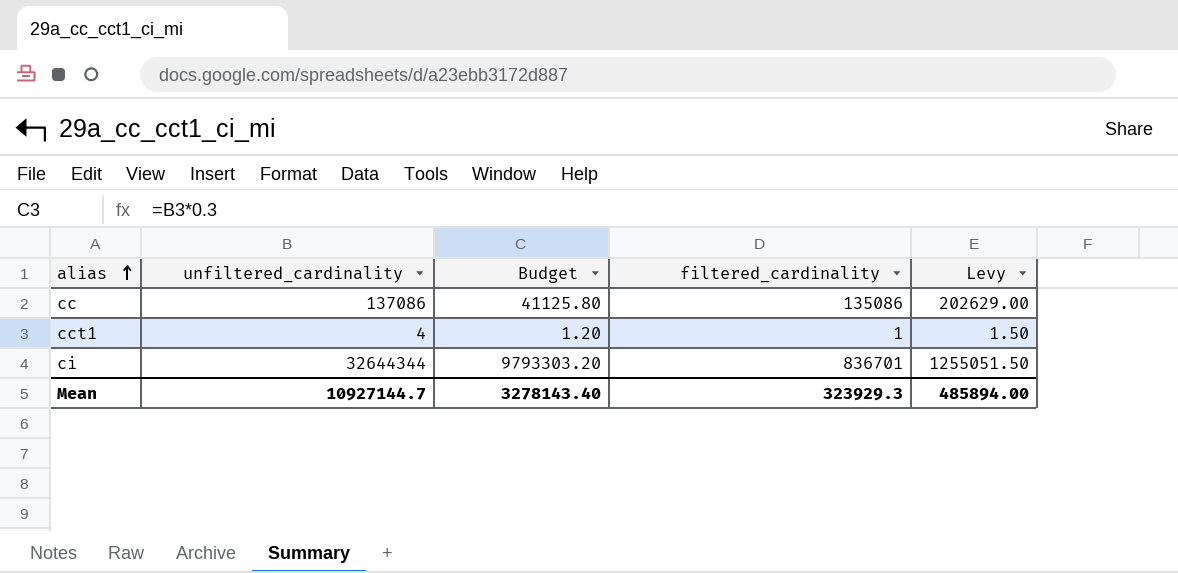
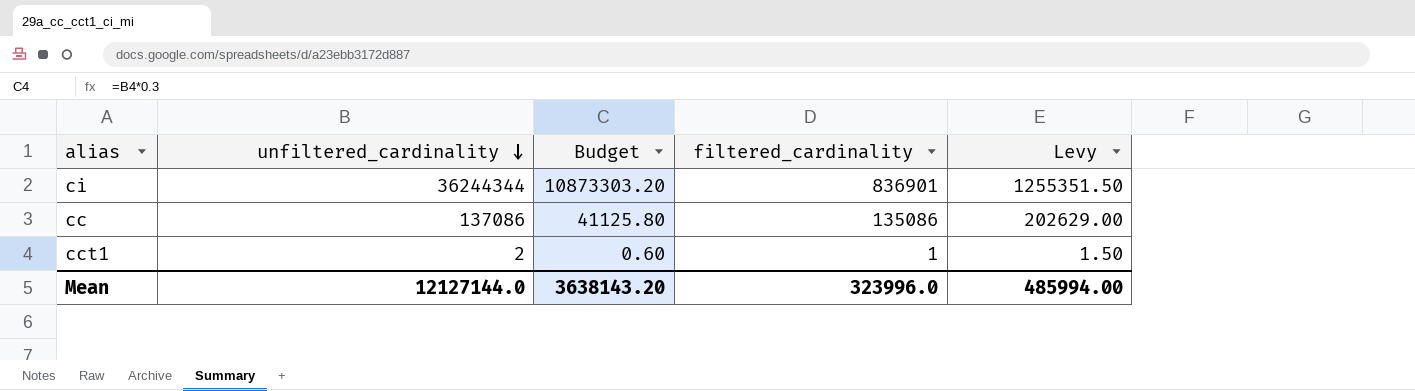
row order: alias ascending -> unfiltered_cardinality descending
ci | unfiltered_cardinality: 32644344 -> 36244344
ci | Budget: 9793303.20 -> 10873303.20
ci | filtered_cardinality: 836701 -> 836901
ci | Levy: 1255051.50 -> 1255351.50
cct1 | unfiltered_cardinality: 4 -> 2
cct1 | Budget: 1.20 -> 0.60
Mean | unfiltered_cardinality: 10927144.7 -> 12127144.0
Mean | Budget: 3278143.40 -> 3638143.20
Mean | filtered_cardinality: 323929.3 -> 323996.0
Mean | Levy: 485894.00 -> 485994.00

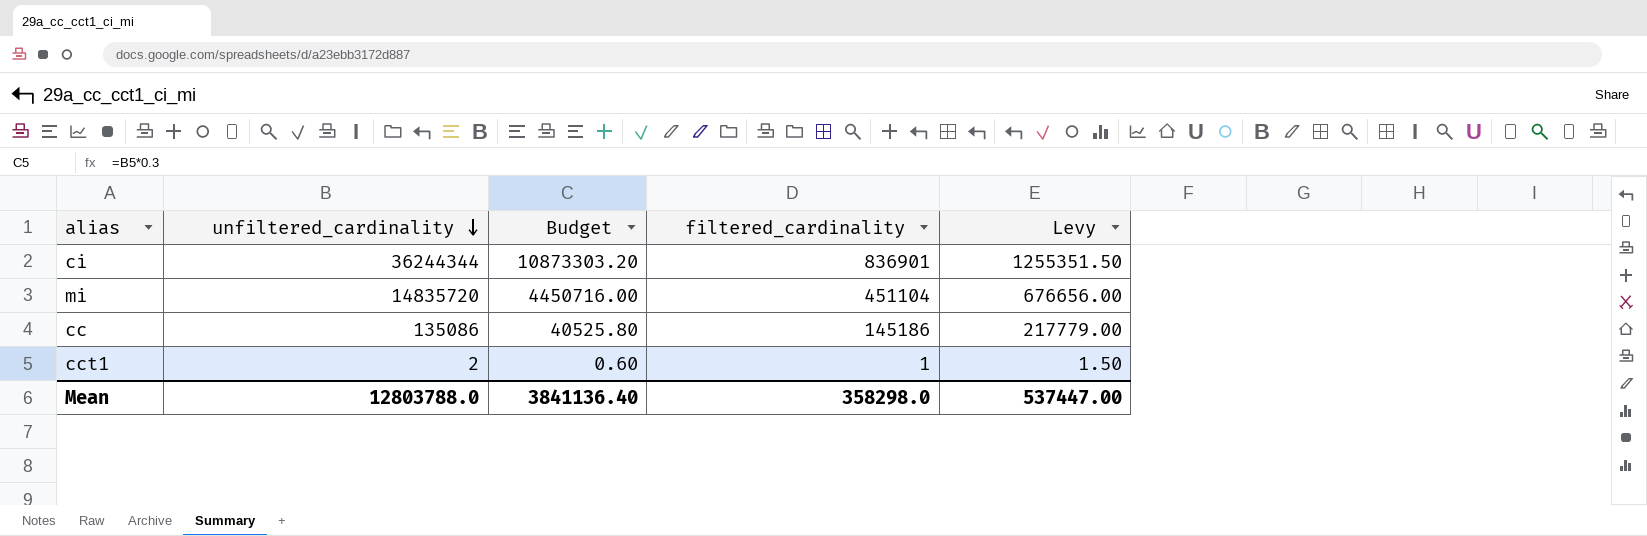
row mi: none -> 14835720 | 4450716.00 | 451104 | 676656.00
cc | unfiltered_cardinality: 137086 -> 135086
cc | Budget: 41125.80 -> 40525.80
cc | filtered_cardinality: 135086 -> 145186
cc | Levy: 202629.00 -> 217779.00
Mean | unfiltered_cardinality: 12127144.0 -> 12803788.0
Mean | Budget: 3638143.20 -> 3841136.40
Mean | filtered_cardinality: 323996.0 -> 358298.0
Mean | Levy: 485994.00 -> 537447.00

